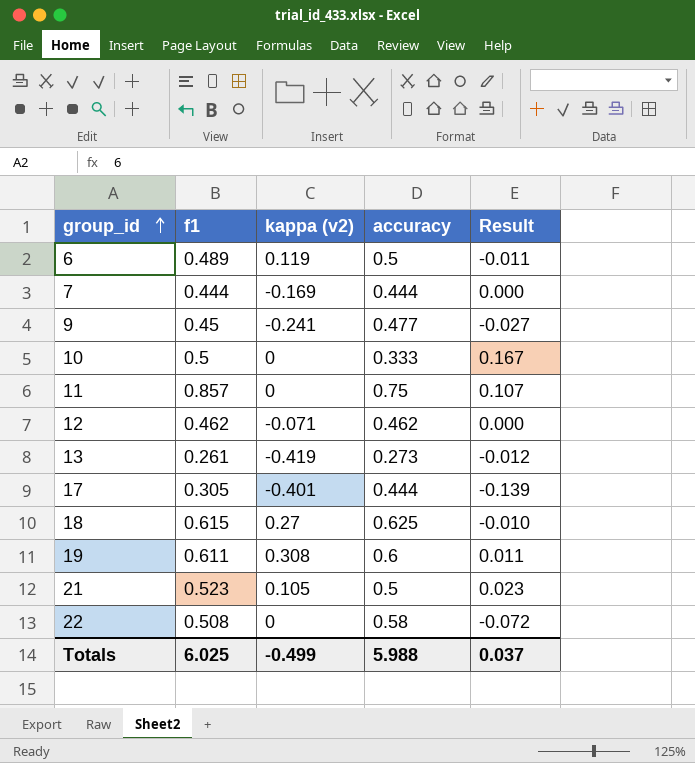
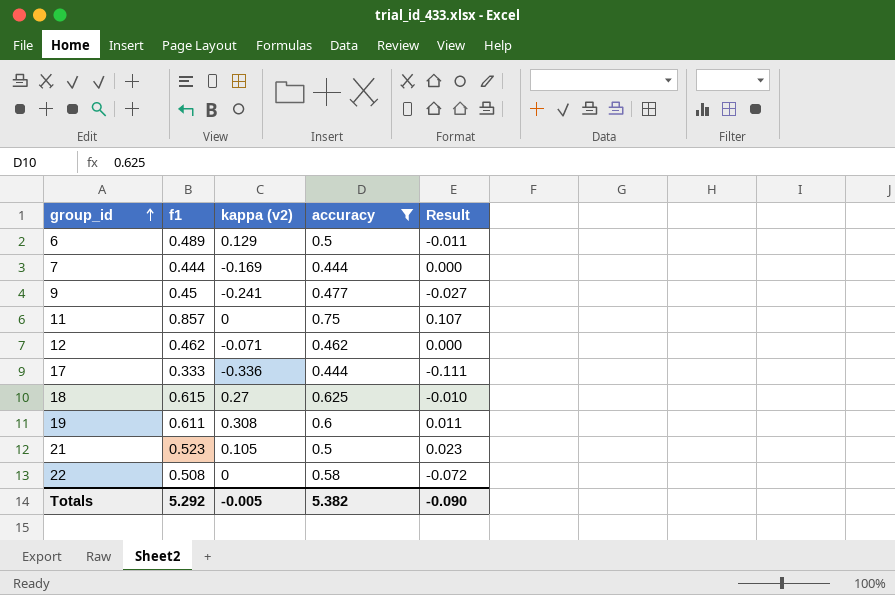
filter: none -> accuracy >= 0.444
6 | kappa (v2): 0.119 -> 0.129
17 | f1: 0.305 -> 0.333
17 | kappa (v2): -0.401 -> -0.336
17 | Result: -0.139 -> -0.111
Totals | f1: 6.025 -> 5.292
Totals | kappa (v2): -0.499 -> -0.005
Totals | accuracy: 5.988 -> 5.382
Totals | Result: 0.037 -> -0.090

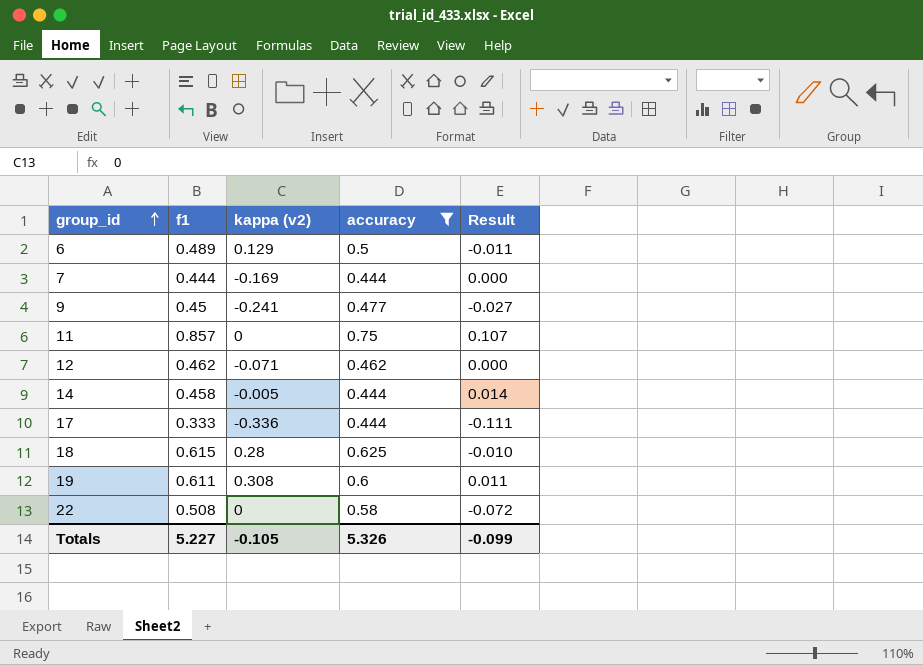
row 21: 0.523 | 0.105 | 0.5 | 0.023 -> none
row 14: none -> 0.458 | -0.005 | 0.444 | 0.014
18 | kappa (v2): 0.27 -> 0.28
Totals | f1: 5.292 -> 5.227
Totals | kappa (v2): -0.005 -> -0.105
Totals | accuracy: 5.382 -> 5.326
Totals | Result: -0.090 -> -0.099

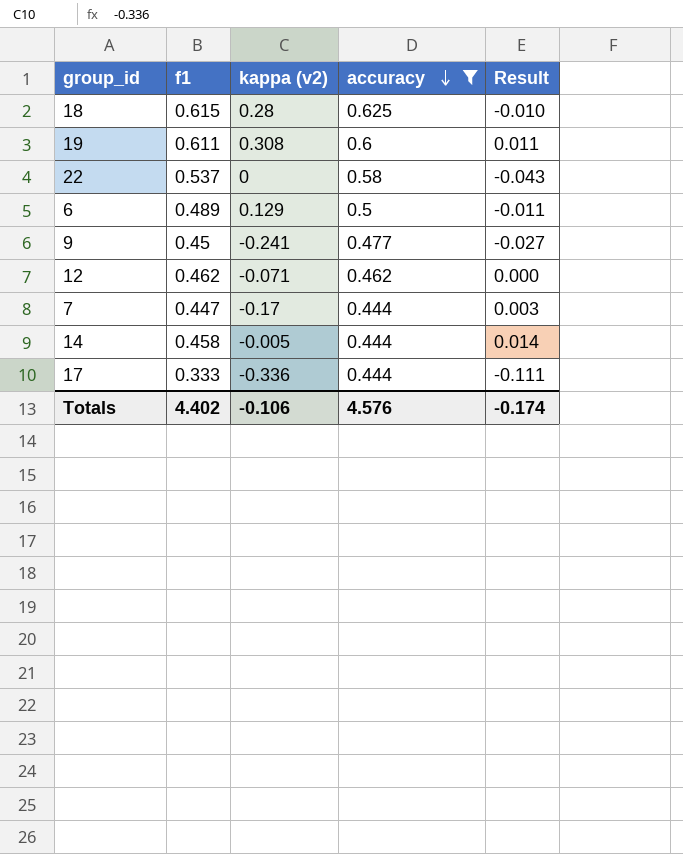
row order: group_id ascending -> accuracy descending
row 11: 0.857 | 0 | 0.75 | 0.107 -> none
22 | f1: 0.508 -> 0.537
22 | Result: -0.072 -> -0.043
7 | f1: 0.444 -> 0.447
7 | kappa (v2): -0.169 -> -0.17
7 | Result: 0.000 -> 0.003
Totals | f1: 5.227 -> 4.402
Totals | kappa (v2): -0.105 -> -0.106
Totals | accuracy: 5.326 -> 4.576
Totals | Result: -0.099 -> -0.174

